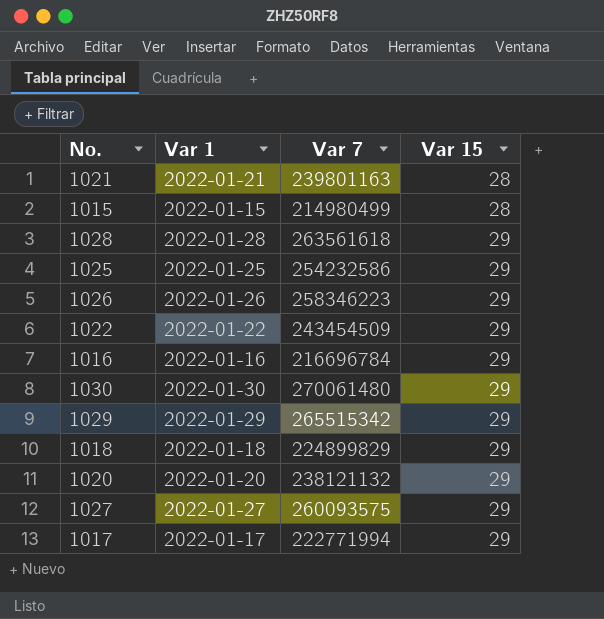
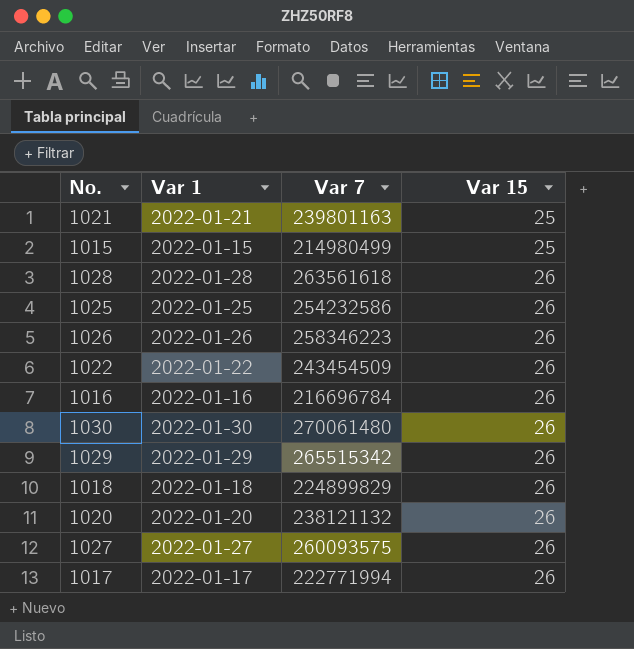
1021 | Var 15: 28 -> 25
1015 | Var 15: 28 -> 25
1028 | Var 15: 29 -> 26
1025 | Var 15: 29 -> 26
1026 | Var 15: 29 -> 26
1022 | Var 15: 29 -> 26
1016 | Var 15: 29 -> 26
1030 | Var 15: 29 -> 26
1029 | Var 15: 29 -> 26
1018 | Var 15: 29 -> 26
1020 | Var 15: 29 -> 26
1027 | Var 15: 29 -> 26
1017 | Var 15: 29 -> 26

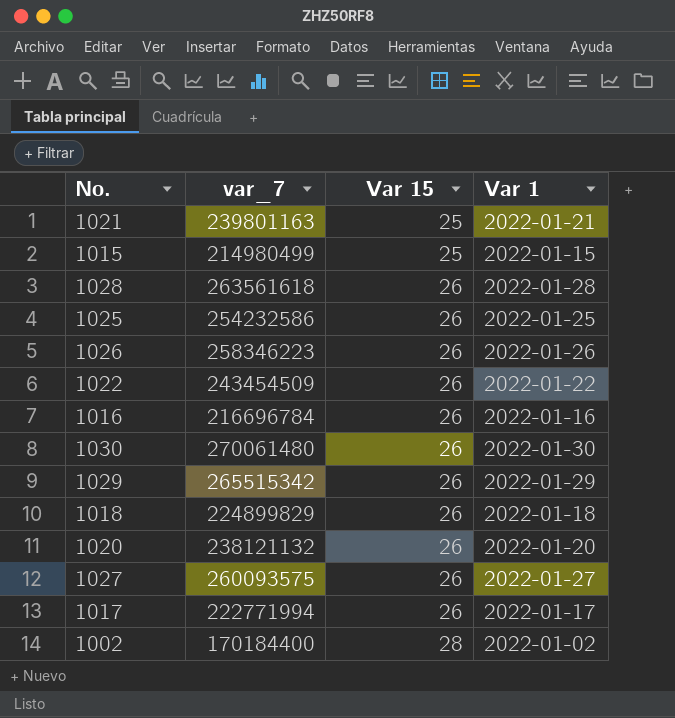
column name: Var 7 -> var_7
column Var 1 | position: 2 -> 4
row 1002: none -> 170184400 | 28 | 2022-01-02

